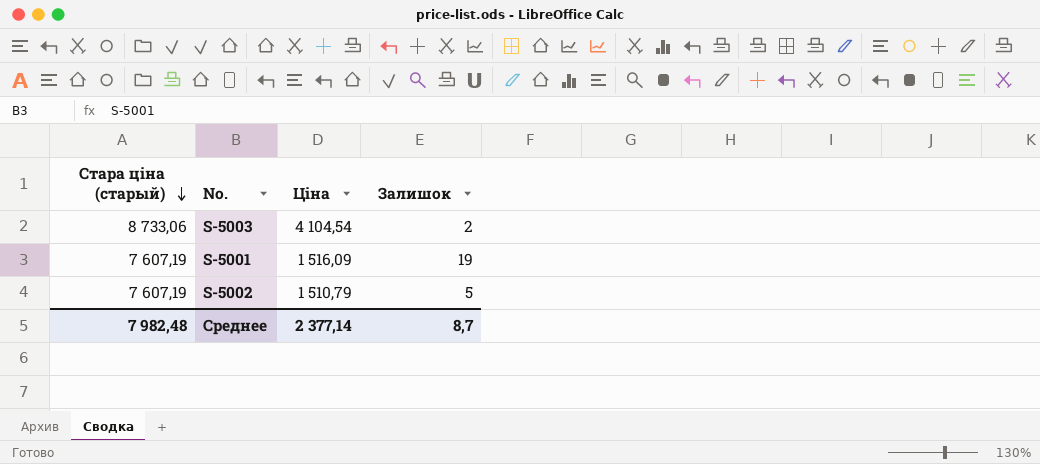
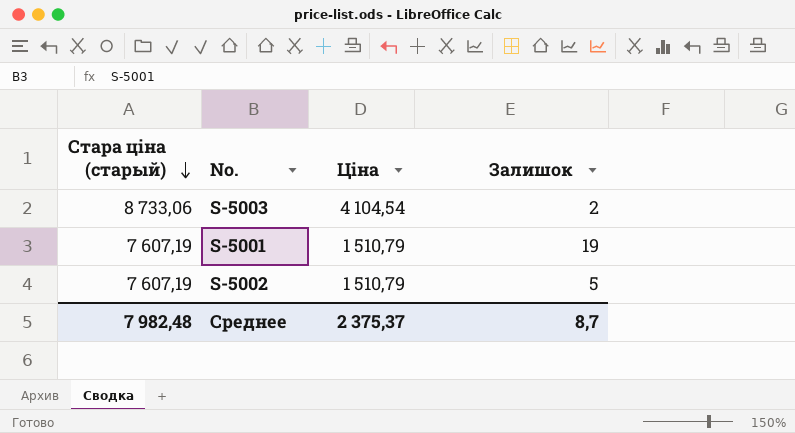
S-5001 | Ціна: 1 516,09 -> 1 510,79
Среднее | Ціна: 2 377,14 -> 2 375,37

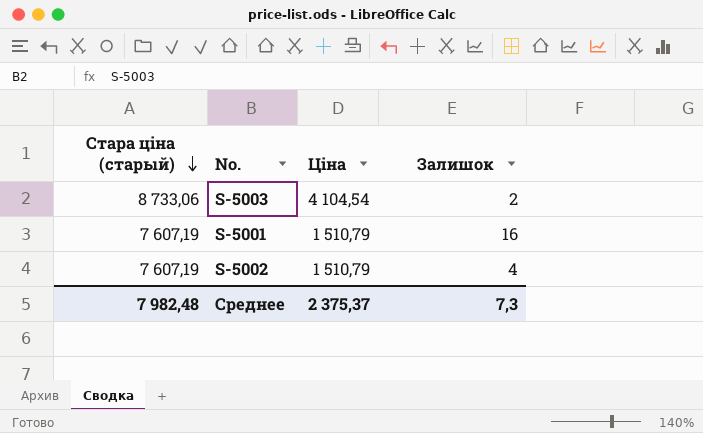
S-5001 | Залишок: 19 -> 16
S-5002 | Залишок: 5 -> 4
Среднее | Залишок: 8,7 -> 7,3

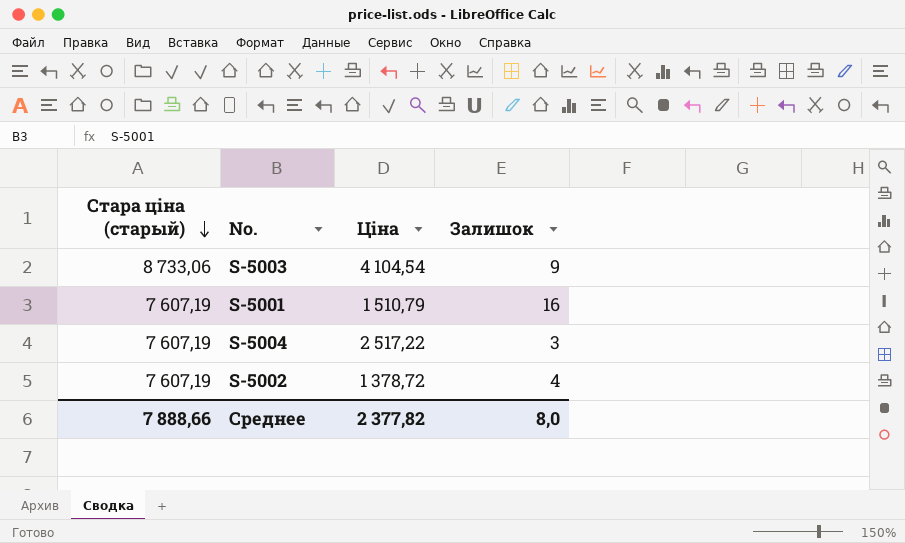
S-5003 | Залишок: 2 -> 9
row S-5004: none -> 7 607,19 | 2 517,22 | 3
S-5002 | Ціна: 1 510,79 -> 1 378,72
Среднее | Стара ціна (старый): 7 982,48 -> 7 888,66
Среднее | Ціна: 2 375,37 -> 2 377,82
Среднее | Залишок: 7,3 -> 8,0

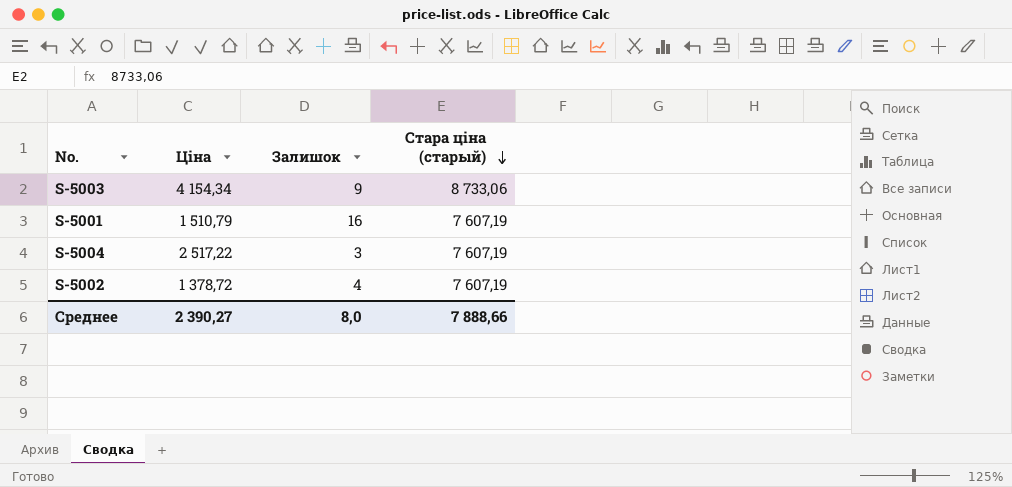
column Стара ціна (старый) | position: 1 -> 4
S-5003 | Ціна: 4 104,54 -> 4 154,34
Среднее | Ціна: 2 377,82 -> 2 390,27

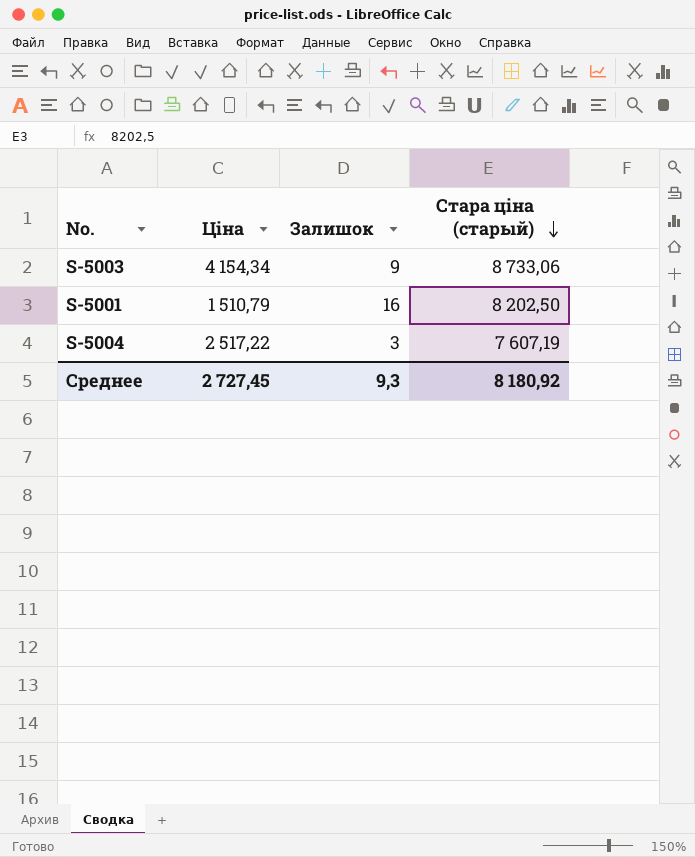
row S-5002: 1 378,72 | 4 | 7 607,19 -> none
S-5001 | Стара ціна (старый): 7 607,19 -> 8 202,50
Среднее | Ціна: 2 390,27 -> 2 727,45
Среднее | Залишок: 8,0 -> 9,3
Среднее | Стара ціна (старый): 7 888,66 -> 8 180,92

